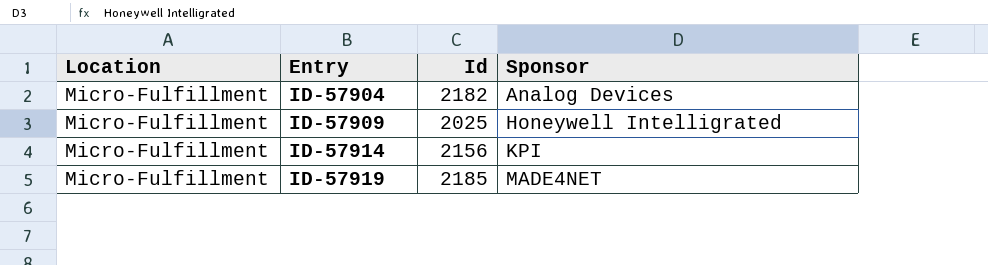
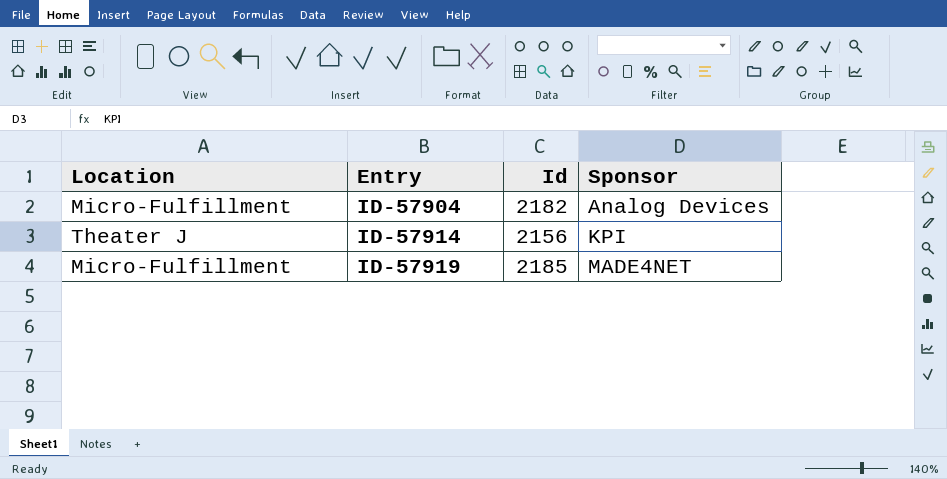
row ID-57909: Micro-Fulfillment | 2025 | Honeywell Intelligrated -> none
ID-57914 | Location: Micro-Fulfillment -> Theater J

